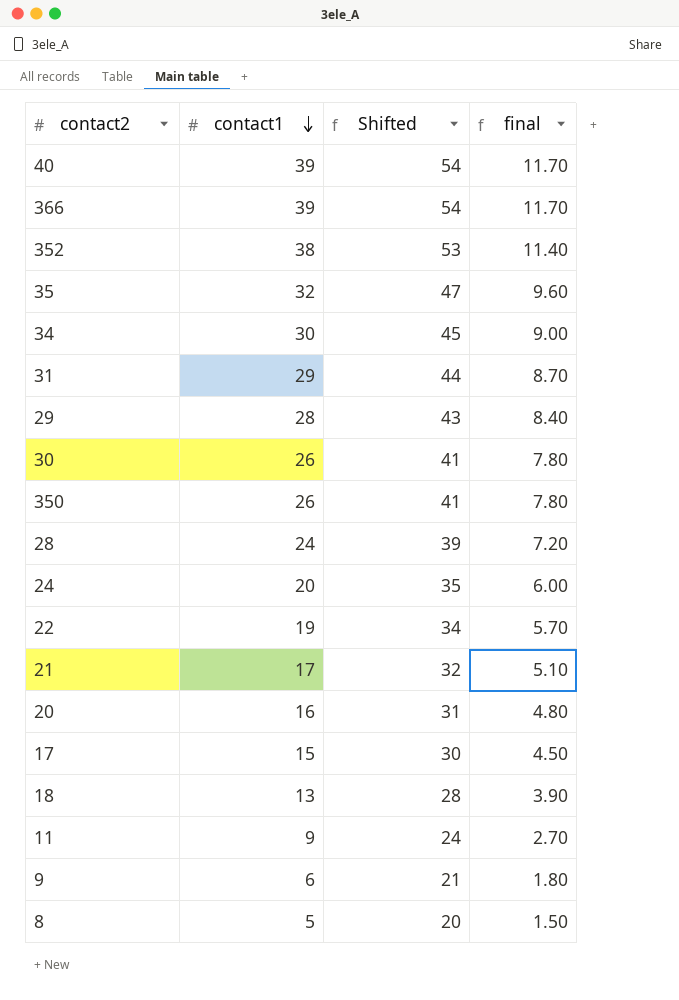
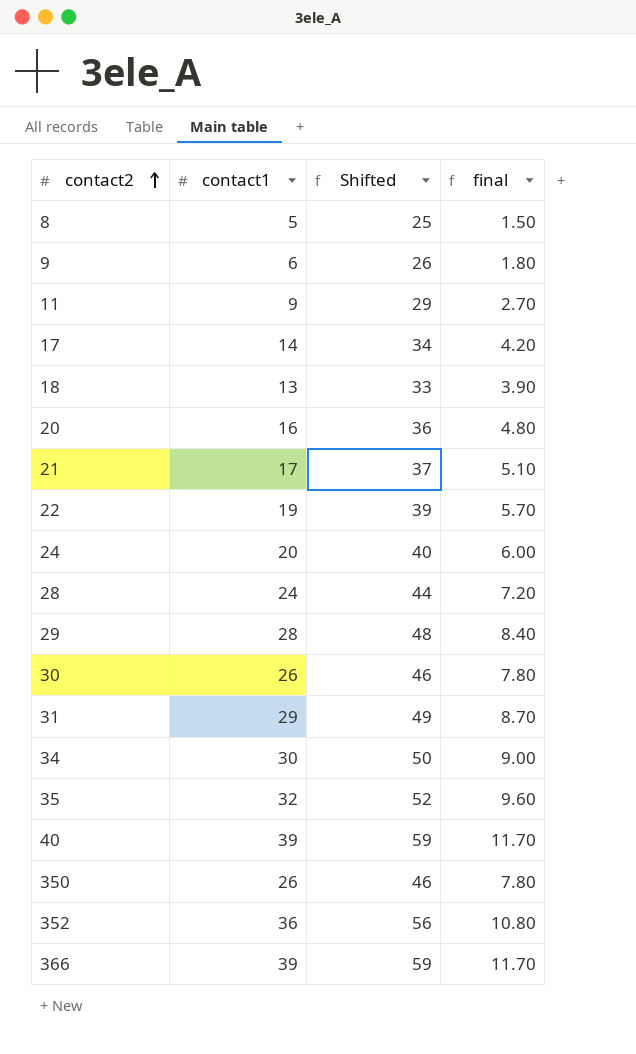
row order: contact1 descending -> contact2 ascending
column Shifted | formula: [contact1] + 15 -> [contact1] + 20
17 | contact1: 15 -> 14
17 | final: 4.50 -> 4.20
352 | contact1: 38 -> 36
352 | final: 11.40 -> 10.80

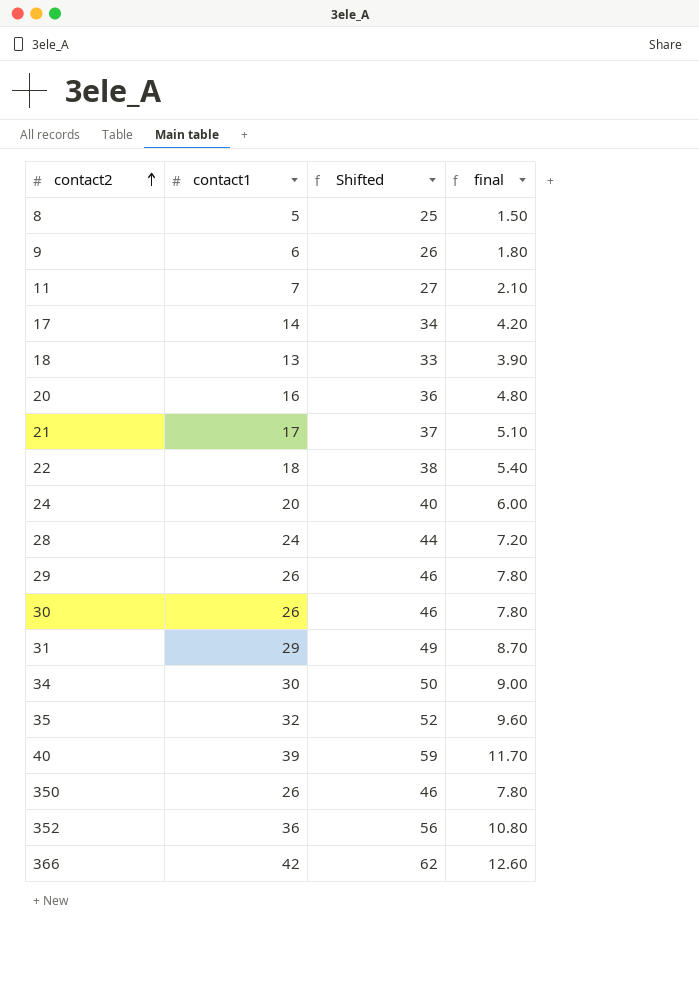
11 | contact1: 9 -> 7
11 | Shifted: 29 -> 27
11 | final: 2.70 -> 2.10
22 | contact1: 19 -> 18
22 | Shifted: 39 -> 38
22 | final: 5.70 -> 5.40
29 | contact1: 28 -> 26
29 | Shifted: 48 -> 46
29 | final: 8.40 -> 7.80
366 | contact1: 39 -> 42
366 | Shifted: 59 -> 62
366 | final: 11.70 -> 12.60

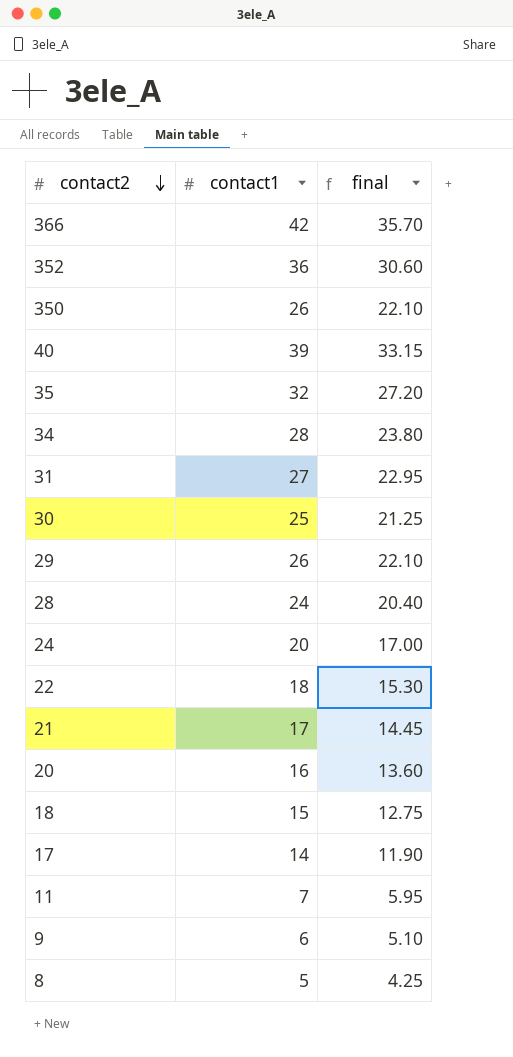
row order: contact2 ascending -> contact2 descending
column Shifted | formula: [contact1] + 20 -> none
column final | formula: [contact1] * 0.3 -> [contact1] * 0.85
34 | contact1: 30 -> 28
31 | contact1: 29 -> 27
30 | contact1: 26 -> 25
18 | contact1: 13 -> 15

